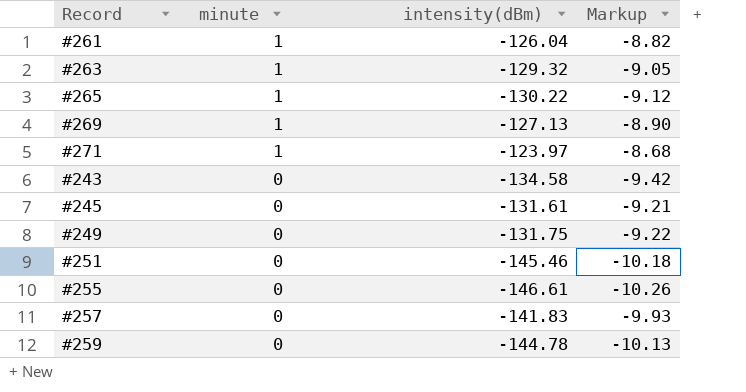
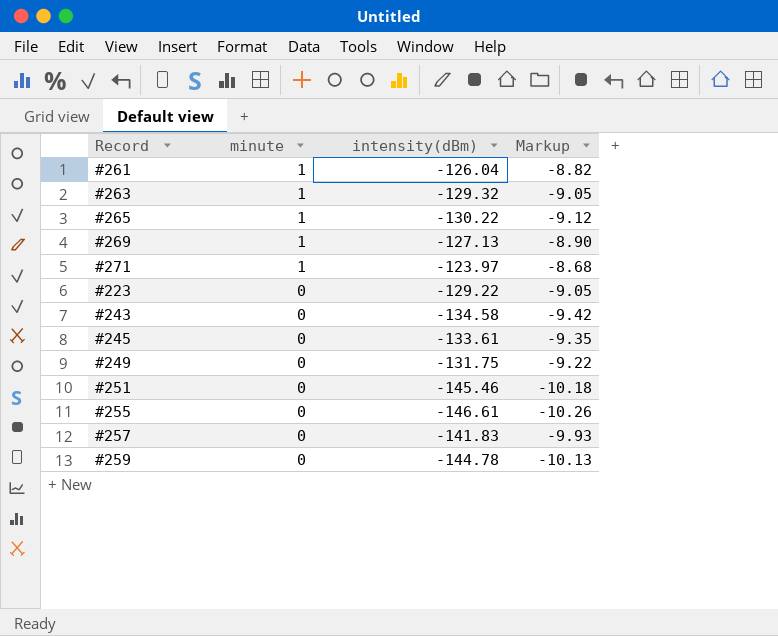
row #223: none -> 0 | -129.22 | -9.05
#245 | intensity(dBm): -131.61 -> -133.61
#245 | Markup: -9.21 -> -9.35

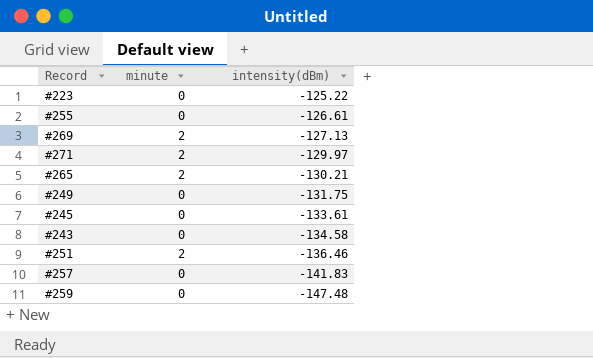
row order: minute descending -> intensity(dBm) descending
column Markup | formula: [intensity(dBm)] * 0.07 -> none
row #261: 1 | -126.04 | -8.82 -> none
row #263: 1 | -129.32 | -9.05 -> none
#223 | intensity(dBm): -129.22 -> -125.22
#255 | intensity(dBm): -146.61 -> -126.61
#269 | minute: 1 -> 2
#271 | minute: 1 -> 2
#271 | intensity(dBm): -123.97 -> -129.97
#265 | minute: 1 -> 2
#265 | intensity(dBm): -130.22 -> -130.21
#251 | minute: 0 -> 2
#251 | intensity(dBm): -145.46 -> -136.46
#259 | intensity(dBm): -144.78 -> -147.48

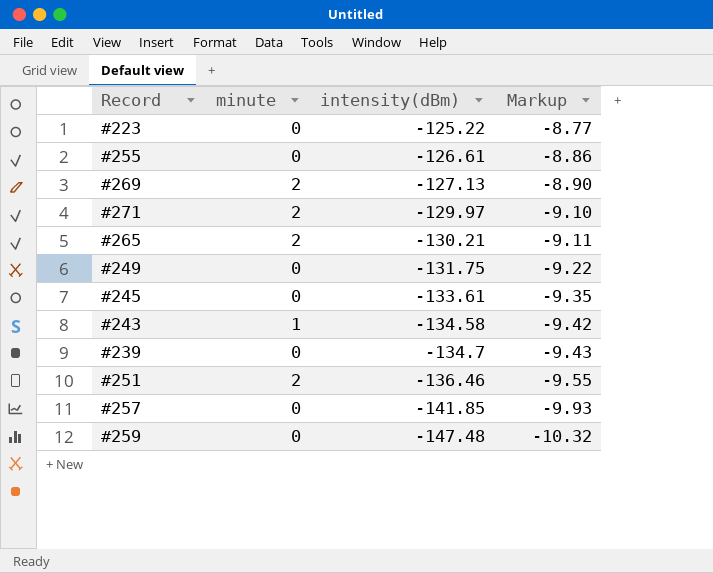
column Markup | formula: none -> [intensity(dBm)] * 0.07
#243 | minute: 0 -> 1
row #239: none -> 0 | -134.7 | -9.43
#257 | intensity(dBm): -141.83 -> -141.85

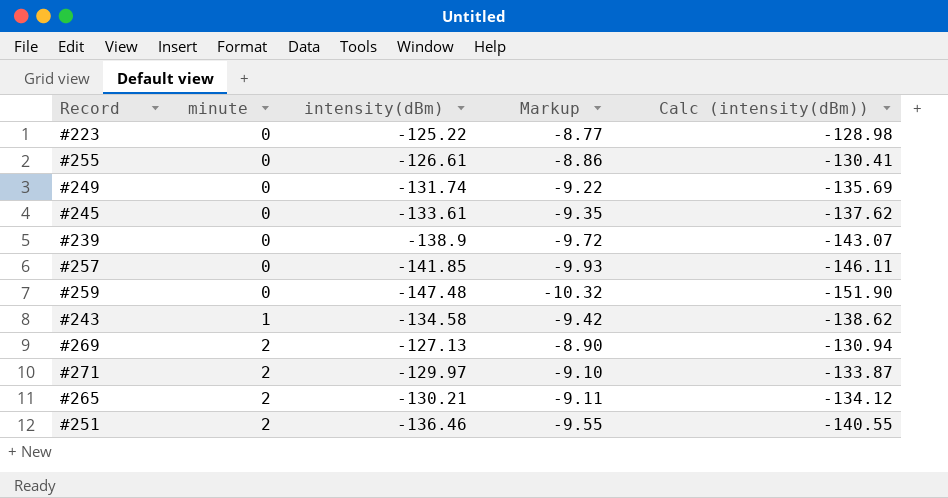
row order: intensity(dBm) descending -> minute ascending
column Calc (intensity(dBm)) | formula: none -> [intensity(dBm)] * 1.03
#249 | intensity(dBm): -131.75 -> -131.74
#239 | intensity(dBm): -134.7 -> -138.9
#239 | Markup: -9.43 -> -9.72

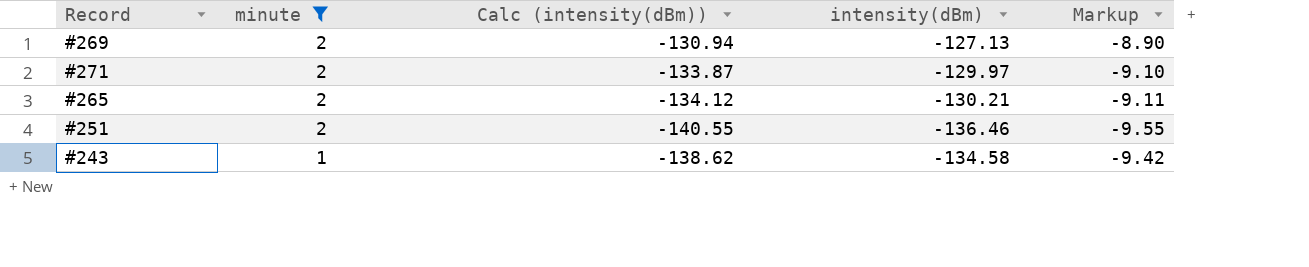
filter: none -> minute != 0
row order: minute ascending -> minute descending
column Calc (intensity(dBm)) | position: 5 -> 3

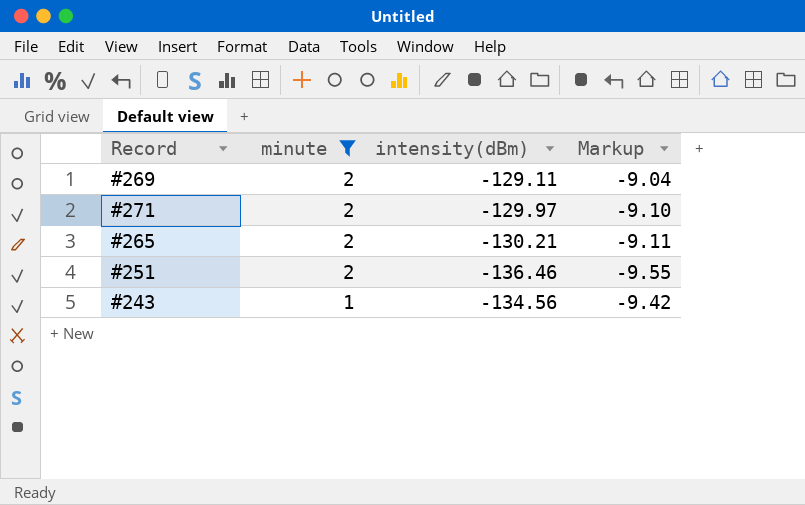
column Calc (intensity(dBm)) | formula: [intensity(dBm)] * 1.03 -> none
#269 | intensity(dBm): -127.13 -> -129.11
#269 | Markup: -8.90 -> -9.04
#243 | intensity(dBm): -134.58 -> -134.56

